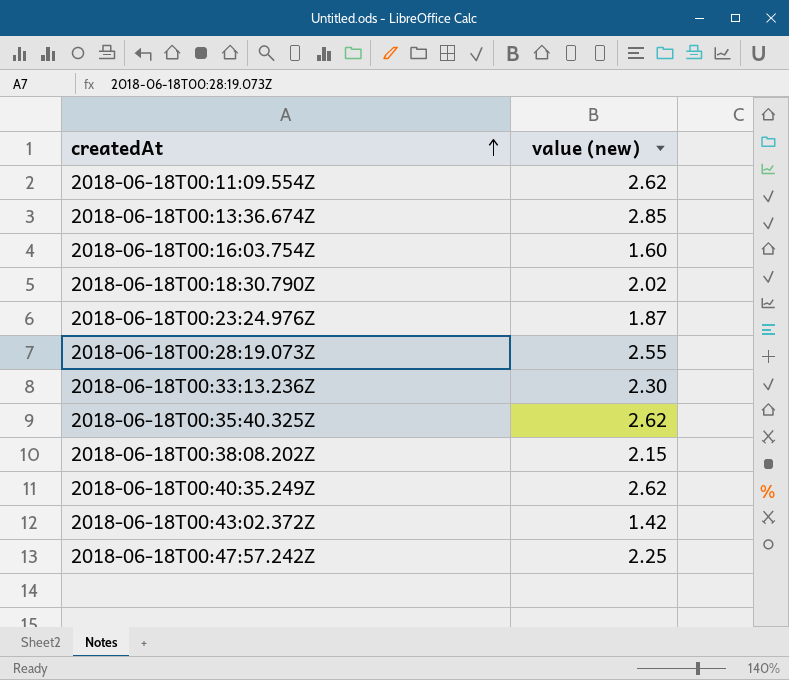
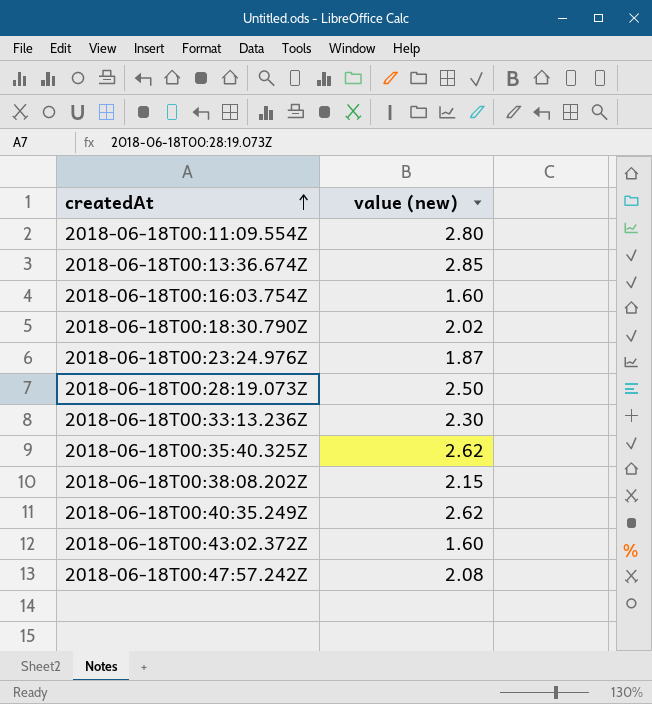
2018-06-18T00:11:09.554Z | value (new): 2.62 -> 2.80
2018-06-18T00:28:19.073Z | value (new): 2.55 -> 2.50
2018-06-18T00:43:02.372Z | value (new): 1.42 -> 1.60
2018-06-18T00:47:57.242Z | value (new): 2.25 -> 2.08

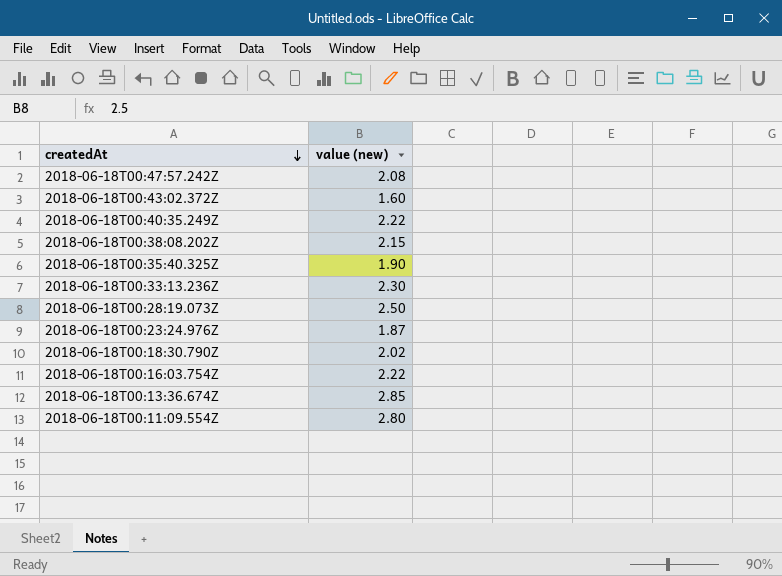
row order: createdAt ascending -> createdAt descending
2018-06-18T00:40:35.249Z | value (new): 2.62 -> 2.22
2018-06-18T00:35:40.325Z | value (new): 2.62 -> 1.90
2018-06-18T00:16:03.754Z | value (new): 1.60 -> 2.22

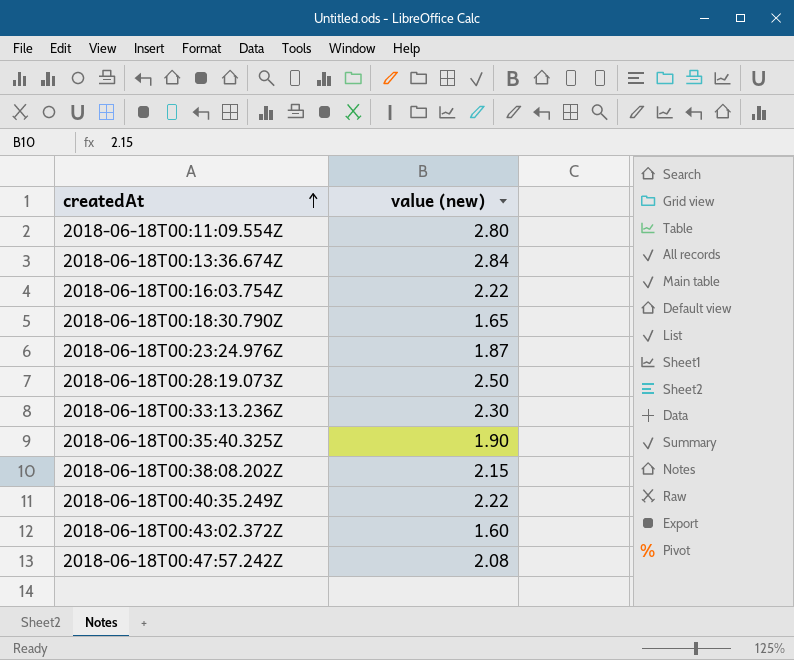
row order: createdAt descending -> createdAt ascending
2018-06-18T00:13:36.674Z | value (new): 2.85 -> 2.84
2018-06-18T00:18:30.790Z | value (new): 2.02 -> 1.65

